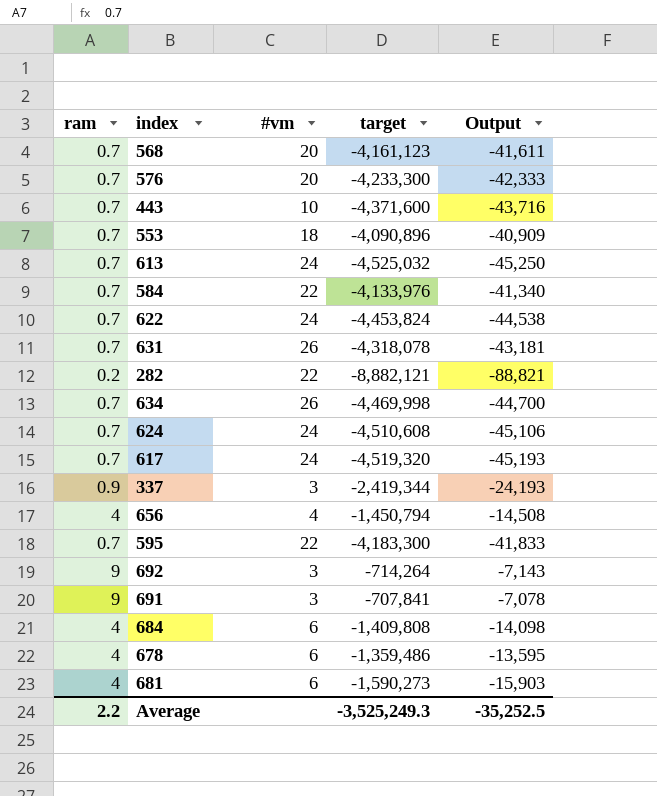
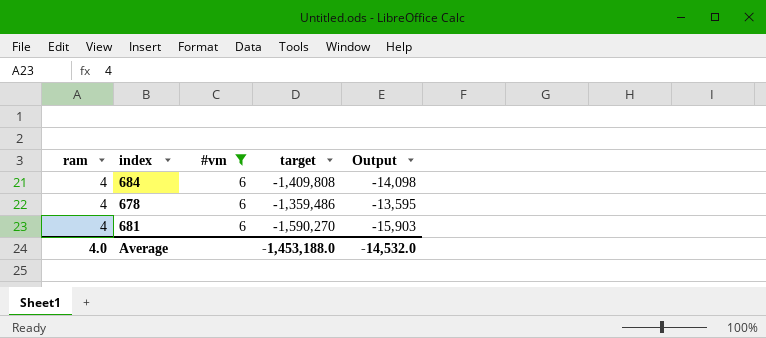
filter: none -> #vm = 6
681 | target: -1,590,273 -> -1,590,270
Average | ram: 2.2 -> 4.0
Average | target: -3,525,249.3 -> -1,453,188.0
Average | Output: -35,252.5 -> -14,532.0

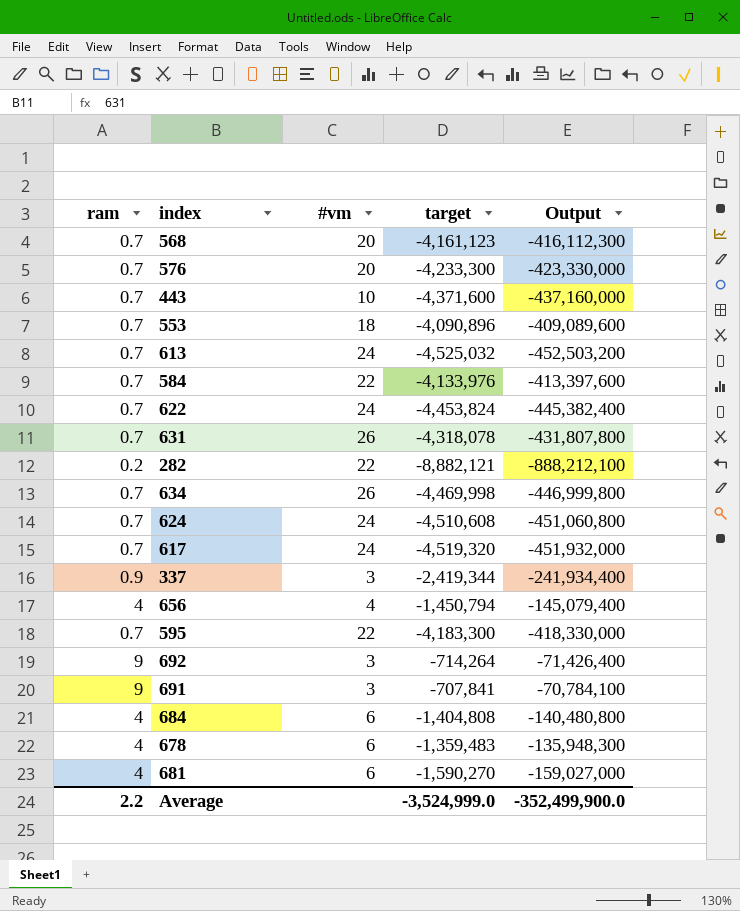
filter: #vm = 6 -> none
column Output | formula: [target] * 0.01 -> [target] * 100
684 | target: -1,409,808 -> -1,404,808
678 | target: -1,359,486 -> -1,359,483
Average | ram: 4.0 -> 2.2
Average | target: -1,453,188.0 -> -3,524,999.0
Average | Output: -14,532.0 -> -352,499,900.0

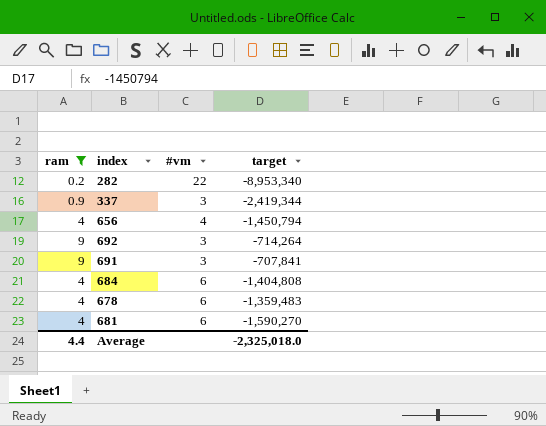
filter: none -> ram != 0.7
column Output | formula: [target] * 100 -> none
282 | target: -8,882,121 -> -8,953,340
Average | ram: 2.2 -> 4.4
Average | target: -3,524,999.0 -> -2,325,018.0

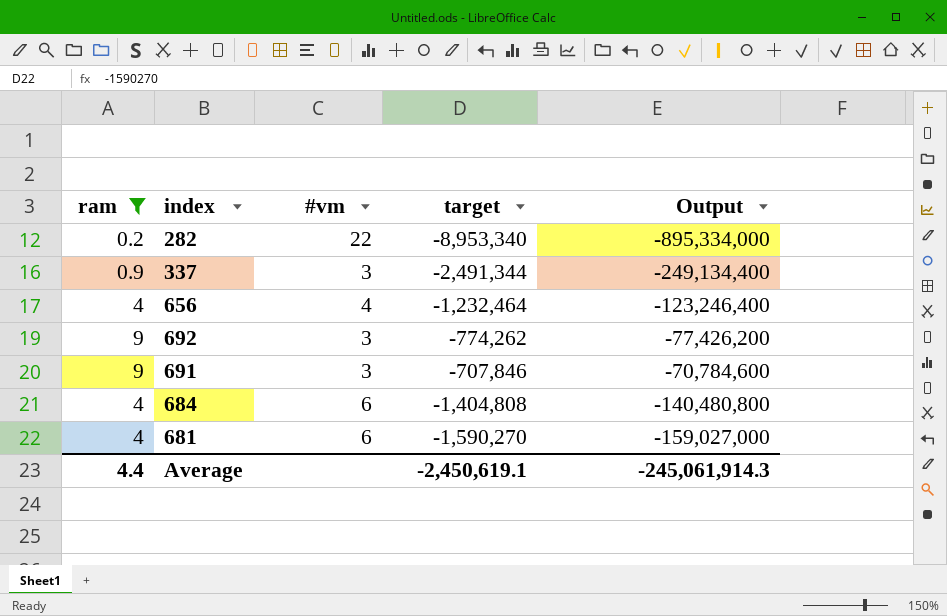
column Output | formula: none -> [target] * 100
row 678: 4 | 6 | -1,359,483 -> none
337 | target: -2,419,344 -> -2,491,344
656 | target: -1,450,794 -> -1,232,464
692 | target: -714,264 -> -774,262
691 | target: -707,841 -> -707,846
Average | target: -2,325,018.0 -> -2,450,619.1

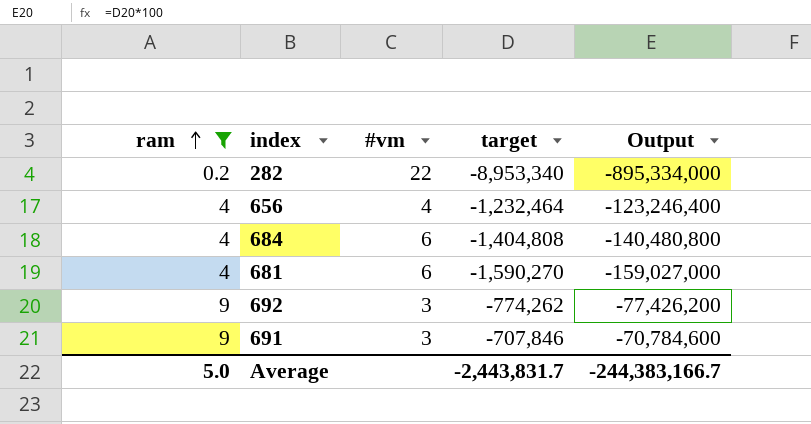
row order: none -> ram ascending
row 337: 0.9 | 3 | -2,491,344 | -249,134,400 -> none
Average | ram: 4.4 -> 5.0
Average | target: -2,450,619.1 -> -2,443,831.7
Average | Output: -245,061,914.3 -> -244,383,166.7

